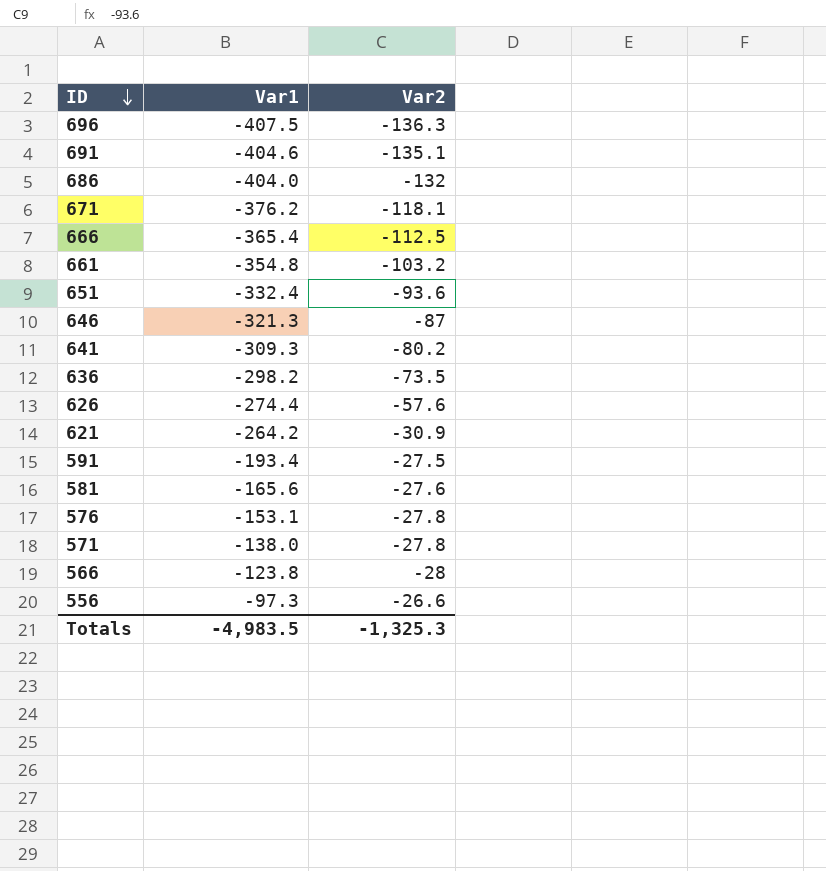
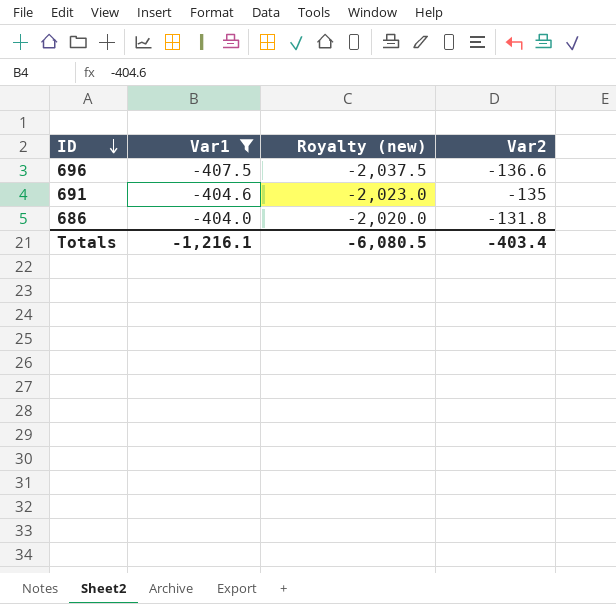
filter: none -> Var1 <= -404.0
column Royalty (new) | formula: none -> [Var1] * 5
696 | Var2: -136.3 -> -136.6
691 | Var2: -135.1 -> -135
686 | Var2: -132 -> -131.8
Totals | Var1: -4,983.5 -> -1,216.1
Totals | Var2: -1,325.3 -> -403.4

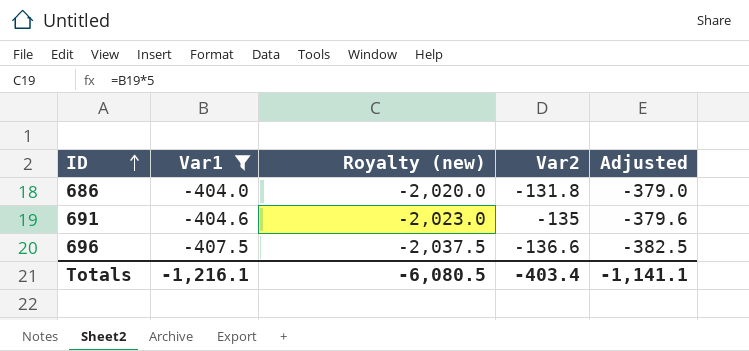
row order: ID descending -> ID ascending
column Adjusted | formula: none -> [Var1] + 25

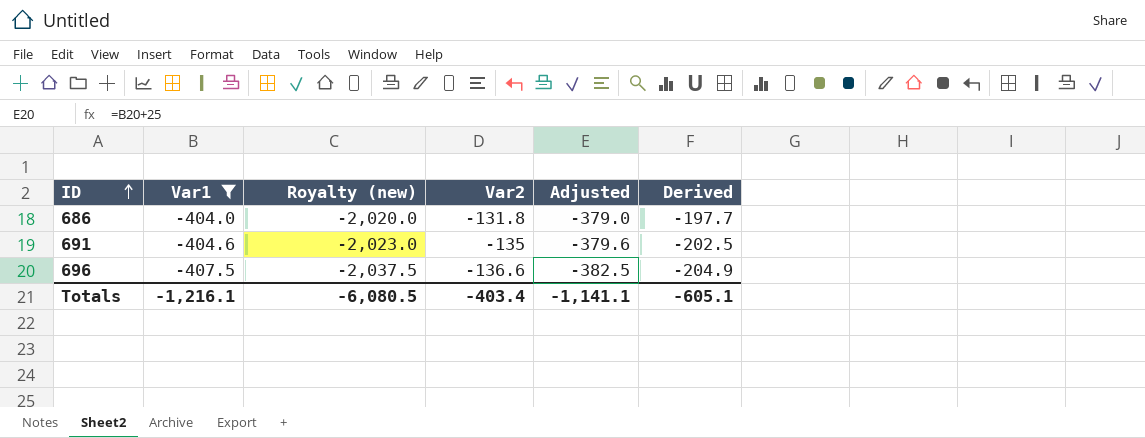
column Derived | formula: none -> [Var2] * 1.5

